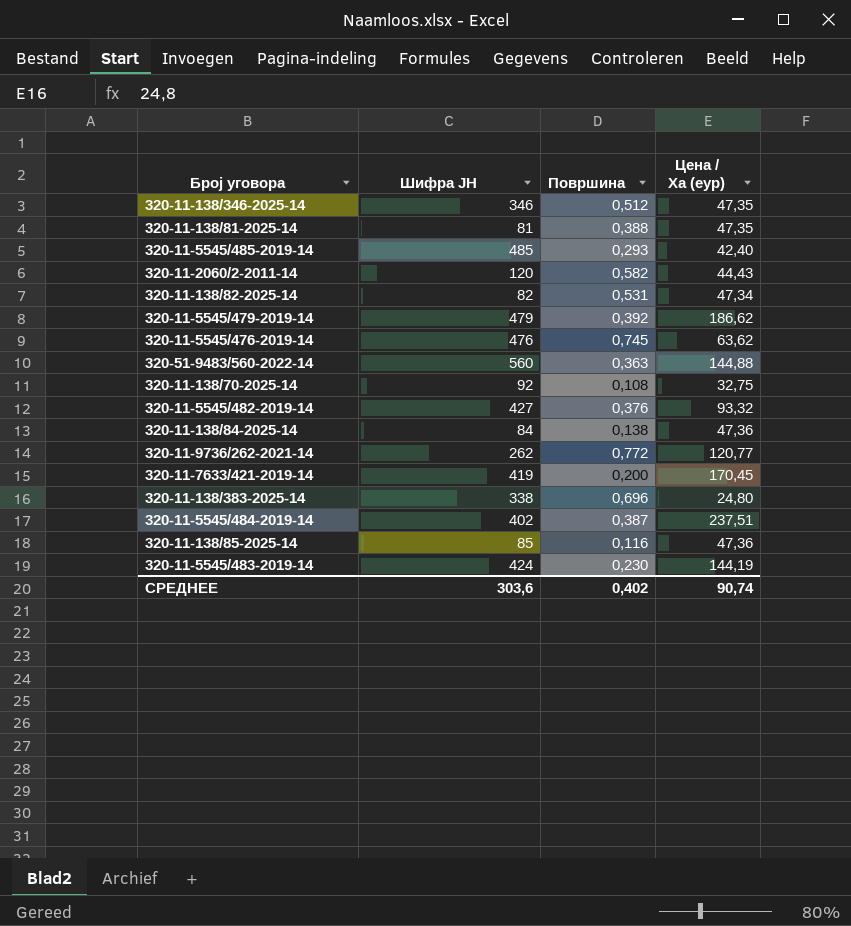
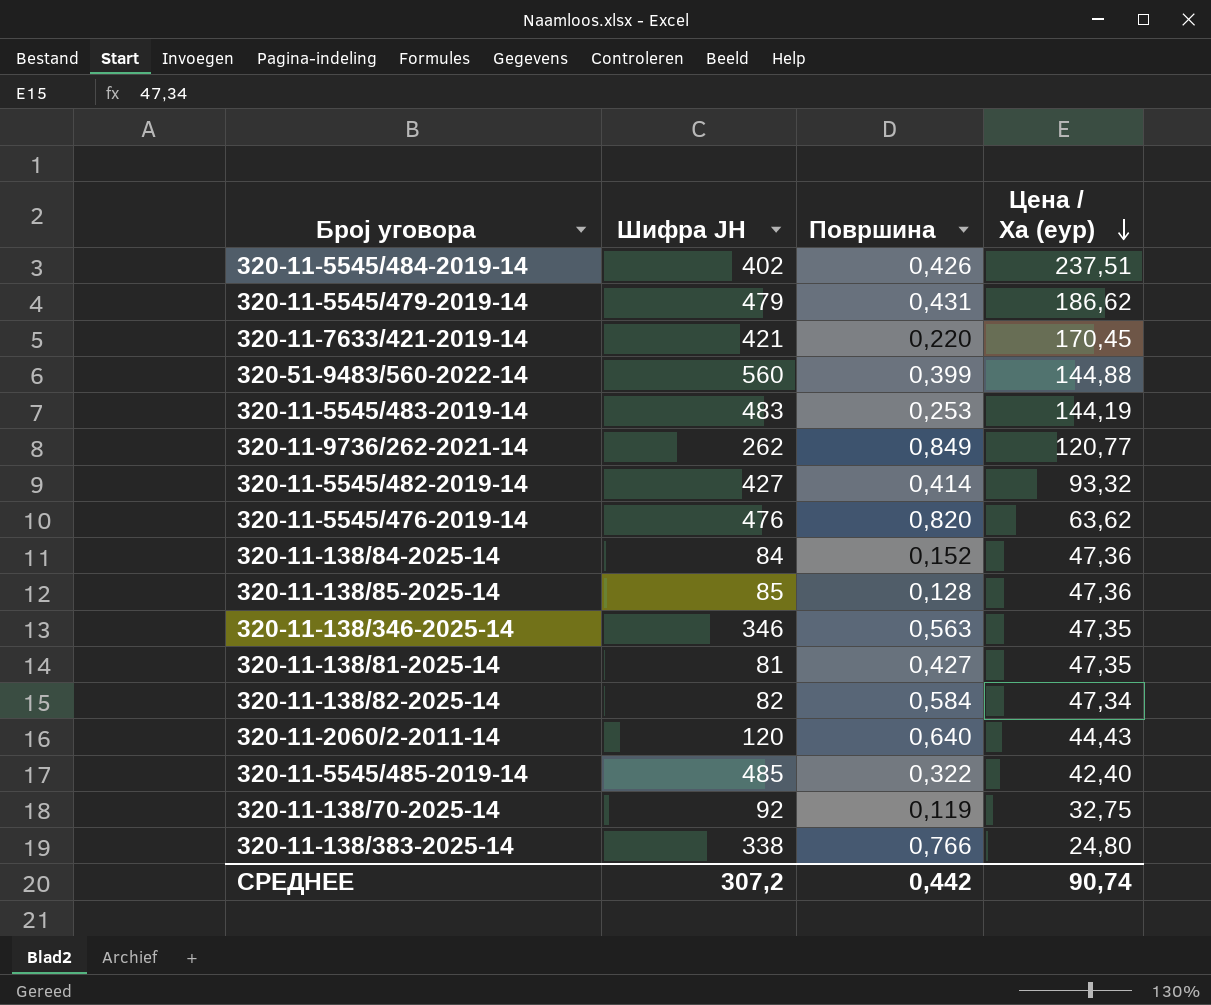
row order: none -> Цена / Ха (еур) descending
320-11-5545/484-2019-14 | Површина: 0,387 -> 0,426
320-11-5545/479-2019-14 | Површина: 0,392 -> 0,431
320-11-7633/421-2019-14 | Шифра ЈН: 419 -> 421
320-11-7633/421-2019-14 | Површина: 0,200 -> 0,220
320-51-9483/560-2022-14 | Површина: 0,363 -> 0,399
320-11-5545/483-2019-14 | Шифра ЈН: 424 -> 483
320-11-5545/483-2019-14 | Површина: 0,230 -> 0,253
320-11-9736/262-2021-14 | Површина: 0,772 -> 0,849
320-11-5545/482-2019-14 | Површина: 0,376 -> 0,414
320-11-5545/476-2019-14 | Површина: 0,745 -> 0,820
320-11-138/84-2025-14 | Површина: 0,138 -> 0,152
320-11-138/85-2025-14 | Површина: 0,116 -> 0,128
320-11-138/346-2025-14 | Површина: 0,512 -> 0,563
320-11-138/81-2025-14 | Површина: 0,388 -> 0,427
320-11-138/82-2025-14 | Површина: 0,531 -> 0,584
320-11-2060/2-2011-14 | Површина: 0,582 -> 0,640
320-11-5545/485-2019-14 | Површина: 0,293 -> 0,322
320-11-138/70-2025-14 | Површина: 0,108 -> 0,119
320-11-138/383-2025-14 | Површина: 0,696 -> 0,766
СРЕДНЕЕ | Шифра ЈН: 303,6 -> 307,2
СРЕДНЕЕ | Површина: 0,402 -> 0,442

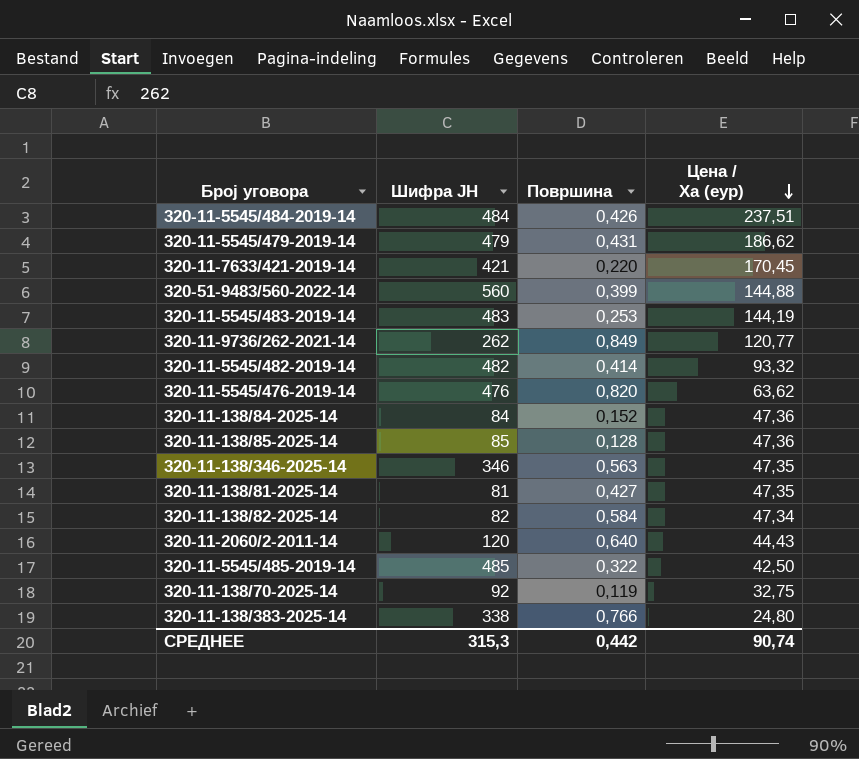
320-11-5545/484-2019-14 | Шифра ЈН: 402 -> 484
320-11-5545/482-2019-14 | Шифра ЈН: 427 -> 482
320-11-5545/485-2019-14 | Цена / Ха (еур): 42,40 -> 42,50
СРЕДНЕЕ | Шифра ЈН: 307,2 -> 315,3

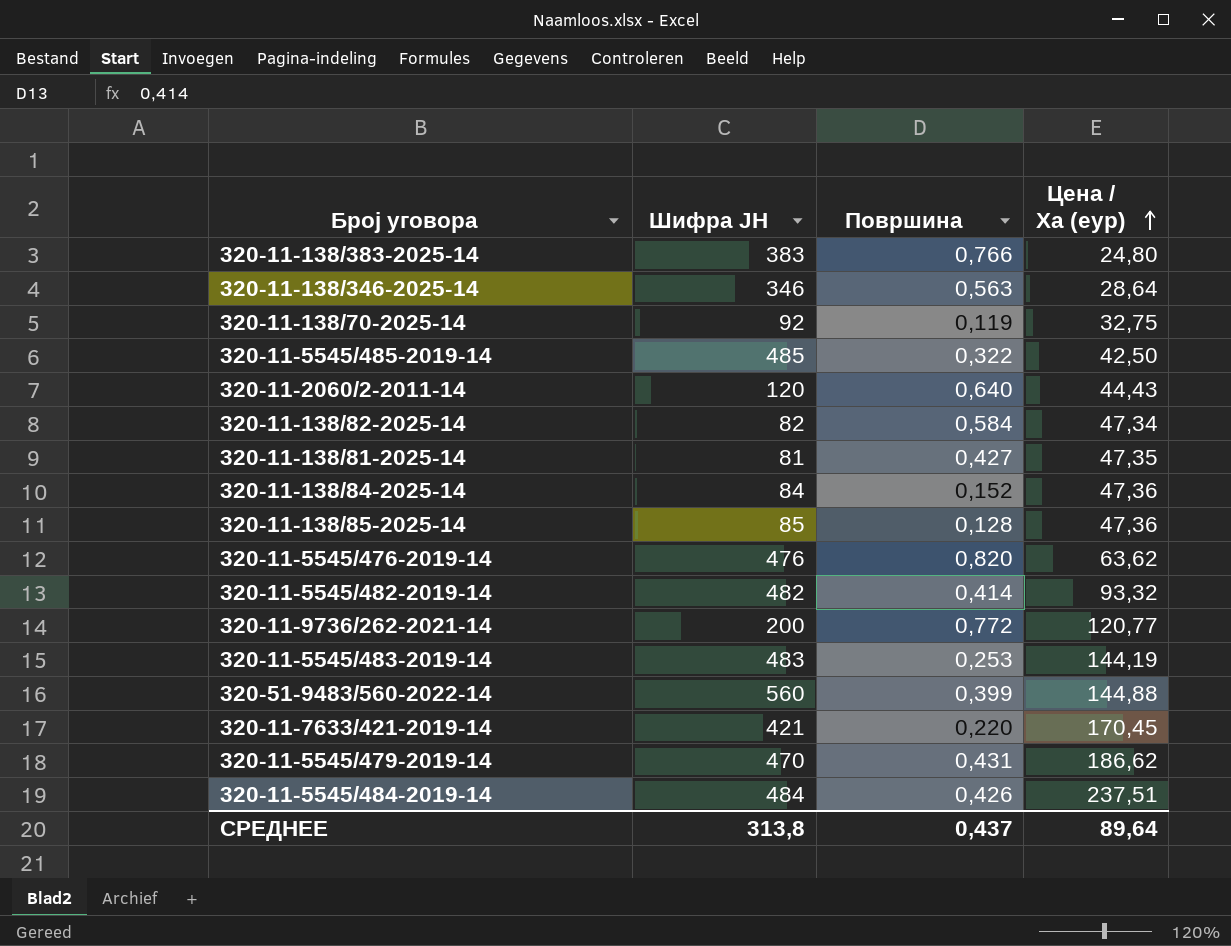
row order: Цена / Ха (еур) descending -> Цена / Ха (еур) ascending
320-11-138/383-2025-14 | Шифра ЈН: 338 -> 383
320-11-138/346-2025-14 | Цена / Ха (еур): 47,35 -> 28,64
320-11-9736/262-2021-14 | Шифра ЈН: 262 -> 200
320-11-9736/262-2021-14 | Површина: 0,849 -> 0,772
320-11-5545/479-2019-14 | Шифра ЈН: 479 -> 470
СРЕДНЕЕ | Шифра ЈН: 315,3 -> 313,8
СРЕДНЕЕ | Површина: 0,442 -> 0,437
СРЕДНЕЕ | Цена / Ха (еур): 90,74 -> 89,64

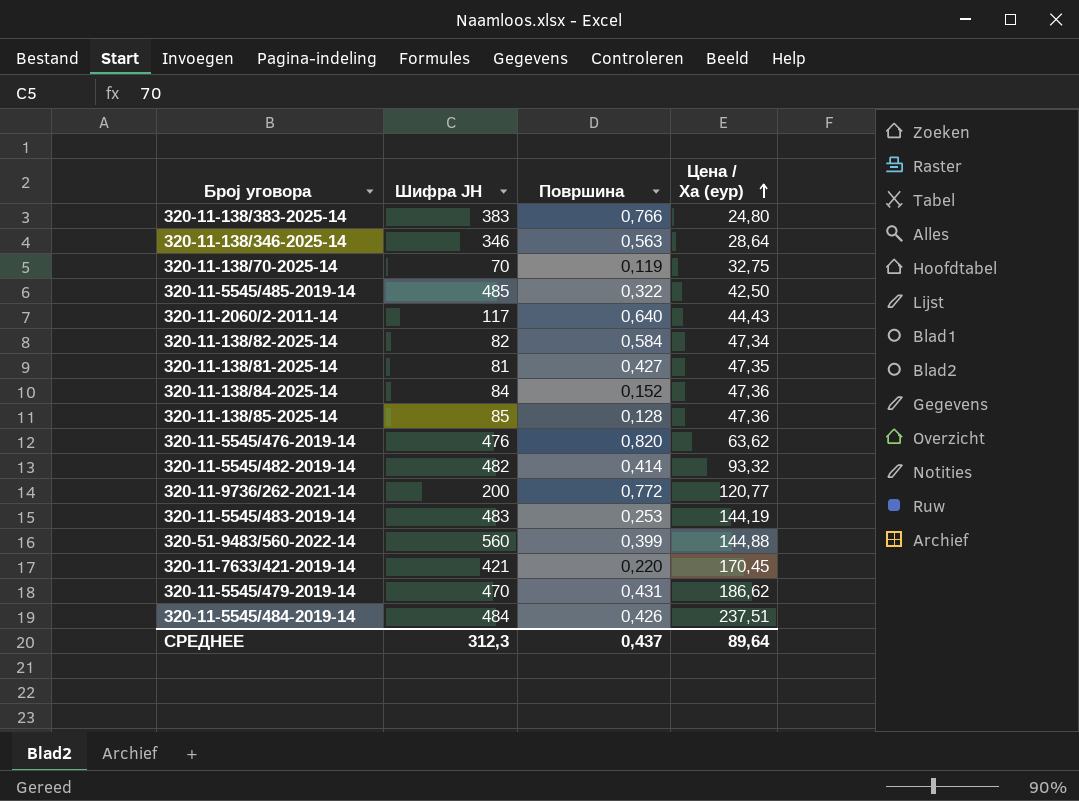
320-11-138/70-2025-14 | Шифра ЈН: 92 -> 70
320-11-2060/2-2011-14 | Шифра ЈН: 120 -> 117
СРЕДНЕЕ | Шифра ЈН: 313,8 -> 312,3

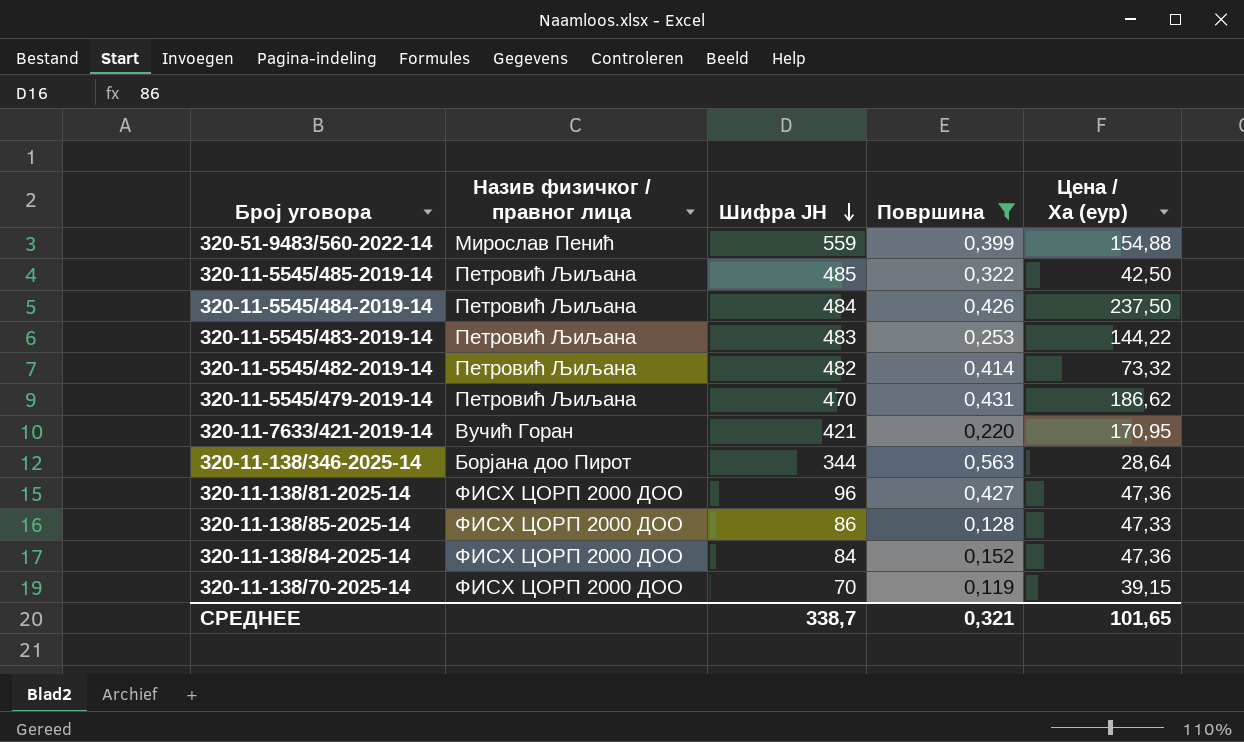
filter: none -> Површина <= 0,563
row order: Цена / Ха (еур) ascending -> Шифра ЈН descending
column Назив физичког / правног лица | position: none -> 2
320-51-9483/560-2022-14 | Шифра ЈН: 560 -> 559
320-51-9483/560-2022-14 | Цена / Ха (еур): 144,88 -> 154,88
320-11-5545/484-2019-14 | Цена / Ха (еур): 237,51 -> 237,50
320-11-5545/483-2019-14 | Цена / Ха (еур): 144,19 -> 144,22
320-11-5545/482-2019-14 | Цена / Ха (еур): 93,32 -> 73,32
320-11-7633/421-2019-14 | Цена / Ха (еур): 170,45 -> 170,95
320-11-138/346-2025-14 | Шифра ЈН: 346 -> 344
320-11-138/81-2025-14 | Шифра ЈН: 81 -> 96
320-11-138/81-2025-14 | Цена / Ха (еур): 47,35 -> 47,36
320-11-138/85-2025-14 | Шифра ЈН: 85 -> 86
320-11-138/85-2025-14 | Цена / Ха (еур): 47,36 -> 47,33
320-11-138/70-2025-14 | Цена / Ха (еур): 32,75 -> 39,15
СРЕДНЕЕ | Шифра ЈН: 312,3 -> 338,7
СРЕДНЕЕ | Површина: 0,437 -> 0,321
СРЕДНЕЕ | Цена / Ха (еур): 89,64 -> 101,65

